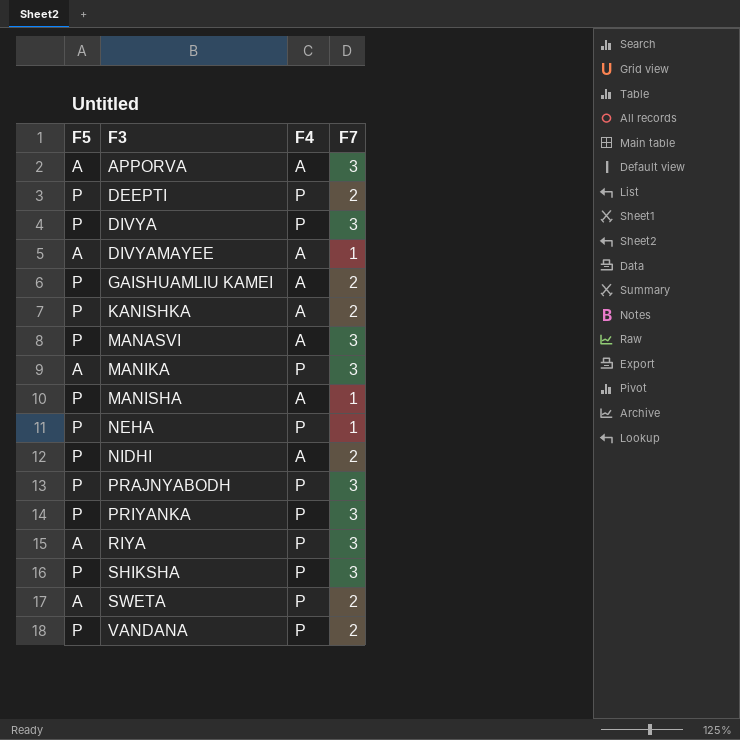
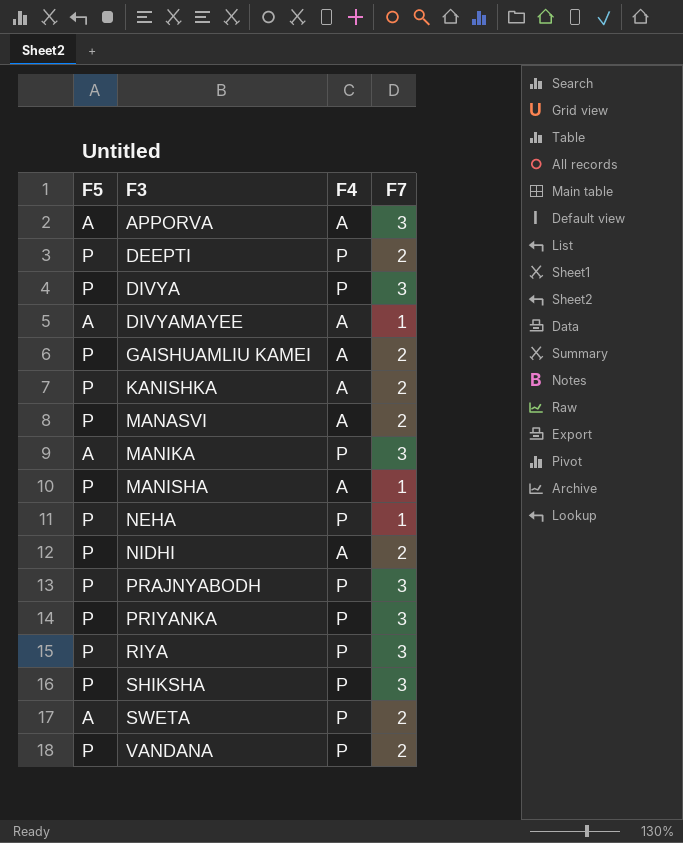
MANASVI | F7: 3 -> 2
RIYA | F5: A -> P

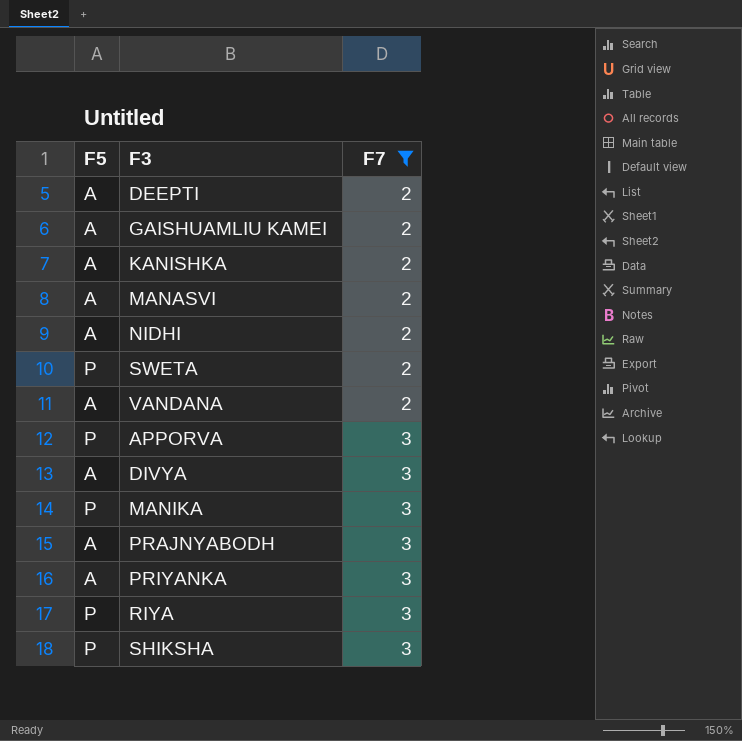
filter: none -> F7 != 1
row order: F3 ascending -> F7 ascending
column F4 | position: 3 -> none
DEEPTI | F5: P -> A
GAISHUAMLIU KAMEI | F5: P -> A
KANISHKA | F5: P -> A
MANASVI | F5: P -> A
NIDHI | F5: P -> A
SWETA | F5: A -> P
VANDANA | F5: P -> A
APPORVA | F5: A -> P
DIVYA | F5: P -> A
MANIKA | F5: A -> P
PRAJNYABODH | F5: P -> A
PRIYANKA | F5: P -> A

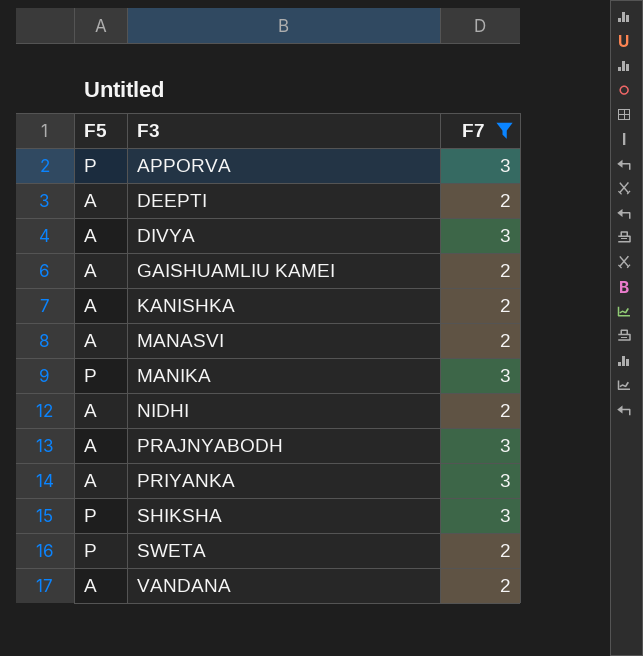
row order: F7 ascending -> F3 ascending
row RIYA: P | 3 -> none

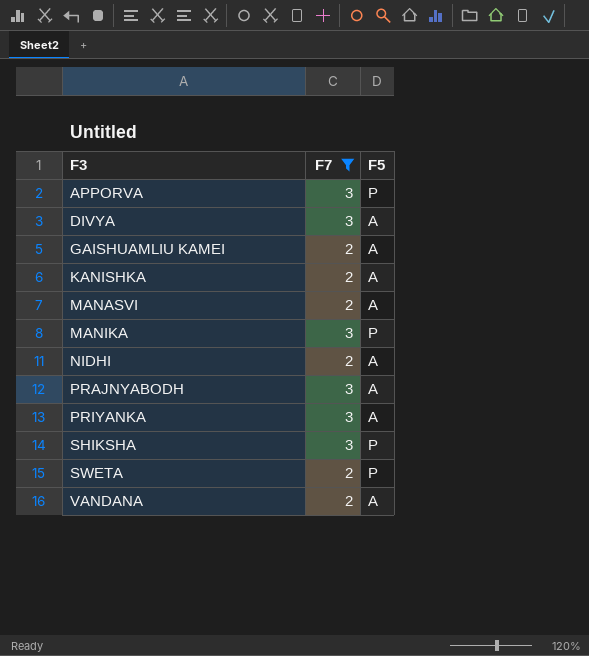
column F5 | position: 1 -> 3
row DEEPTI: A | 2 -> none

